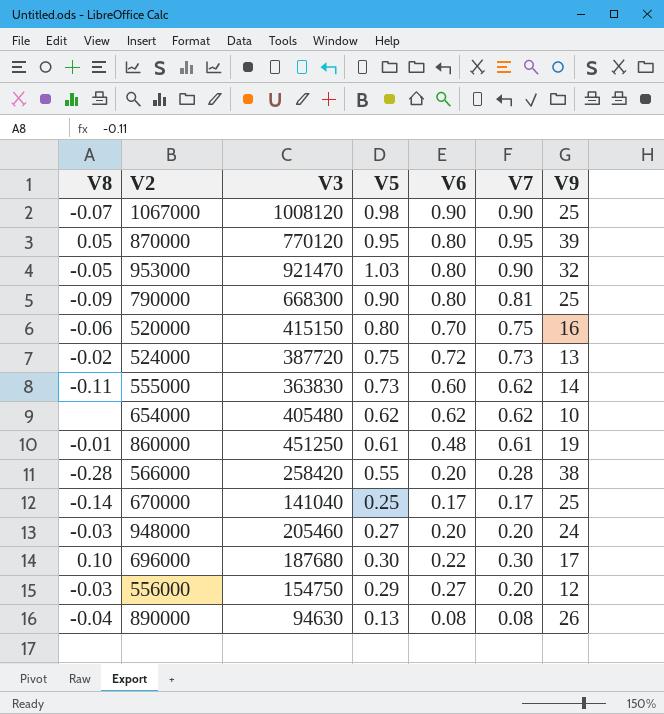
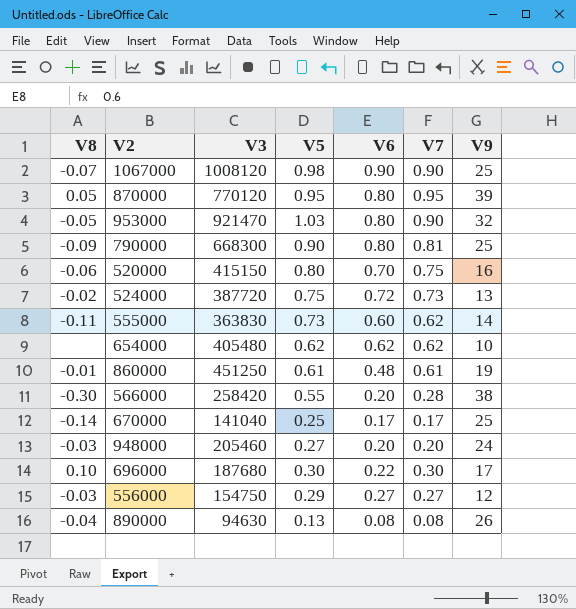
566000 | V8: -0.28 -> -0.30
556000 | V7: 0.20 -> 0.27

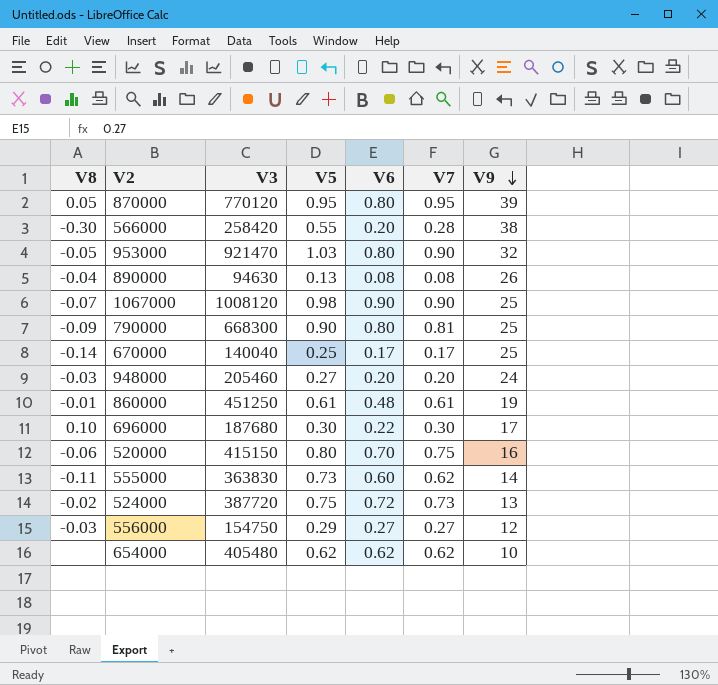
row order: none -> V9 descending
670000 | V3: 141040 -> 140040

